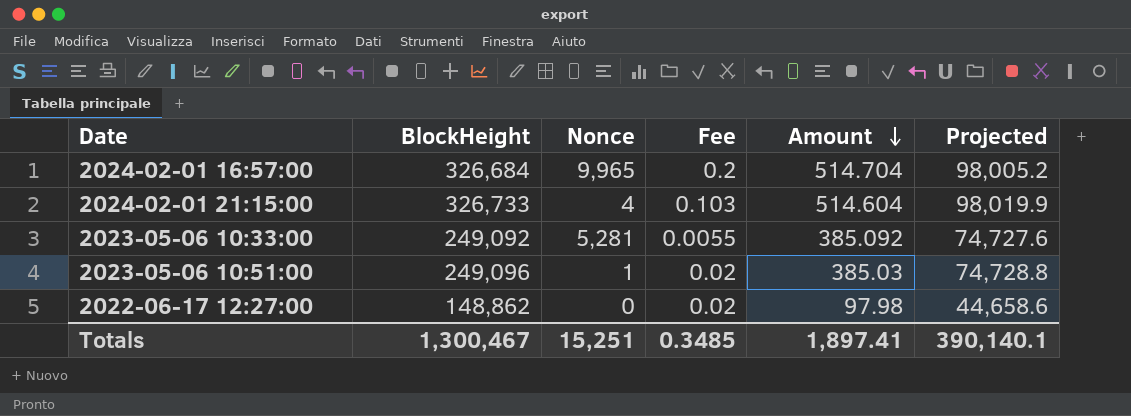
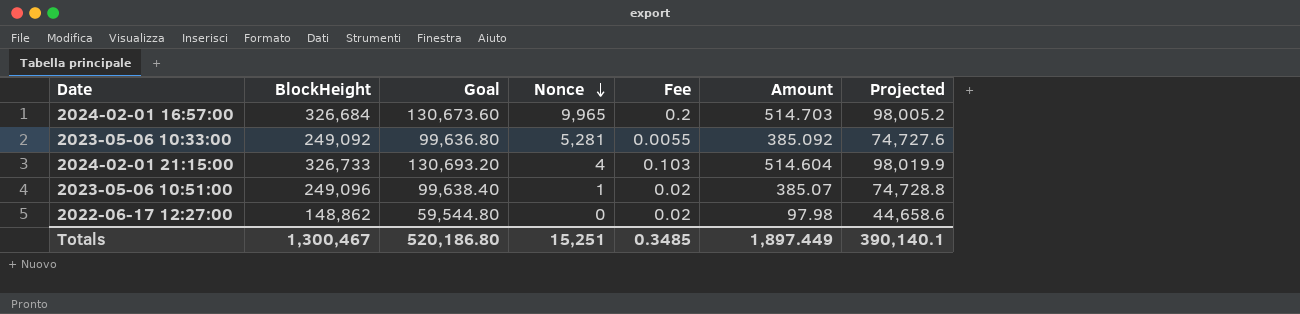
row order: Amount descending -> Nonce descending
column Goal | formula: none -> [BlockHeight] * 0.4
2024-02-01 16:57:00 | Amount: 514.704 -> 514.703
2023-05-06 10:51:00 | Amount: 385.03 -> 385.07
Totals | Amount: 1,897.41 -> 1,897.449

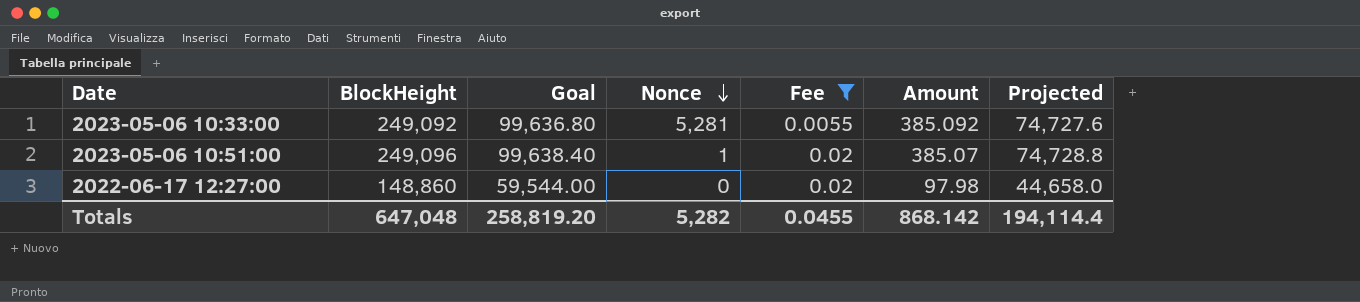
filter: none -> Fee <= 0.02
2022-06-17 12:27:00 | BlockHeight: 148,862 -> 148,860
2022-06-17 12:27:00 | Goal: 59,544.80 -> 59,544.00
2022-06-17 12:27:00 | Projected: 44,658.6 -> 44,658.0
Totals | BlockHeight: 1,300,467 -> 647,048
Totals | Goal: 520,186.80 -> 258,819.20
Totals | Nonce: 15,251 -> 5,282
Totals | Fee: 0.3485 -> 0.0455
Totals | Amount: 1,897.449 -> 868.142
Totals | Projected: 390,140.1 -> 194,114.4

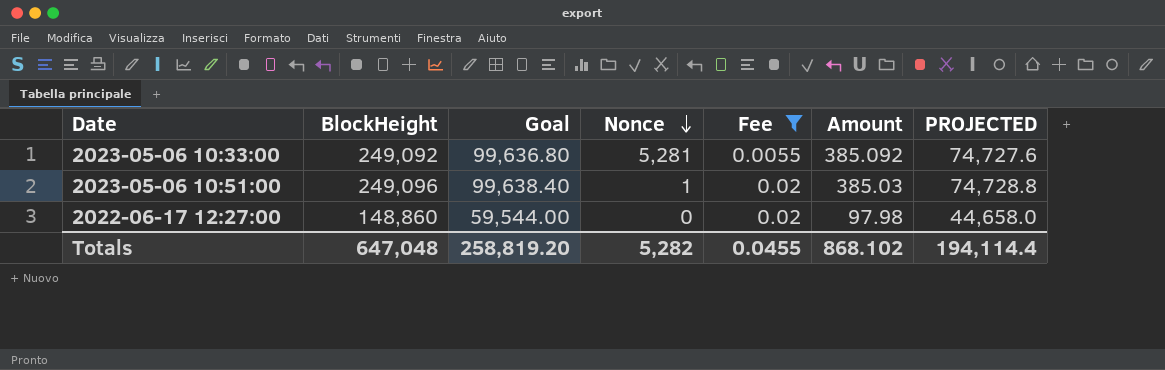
column name: Projected -> PROJECTED
2023-05-06 10:51:00 | Amount: 385.07 -> 385.03
Totals | Amount: 868.142 -> 868.102

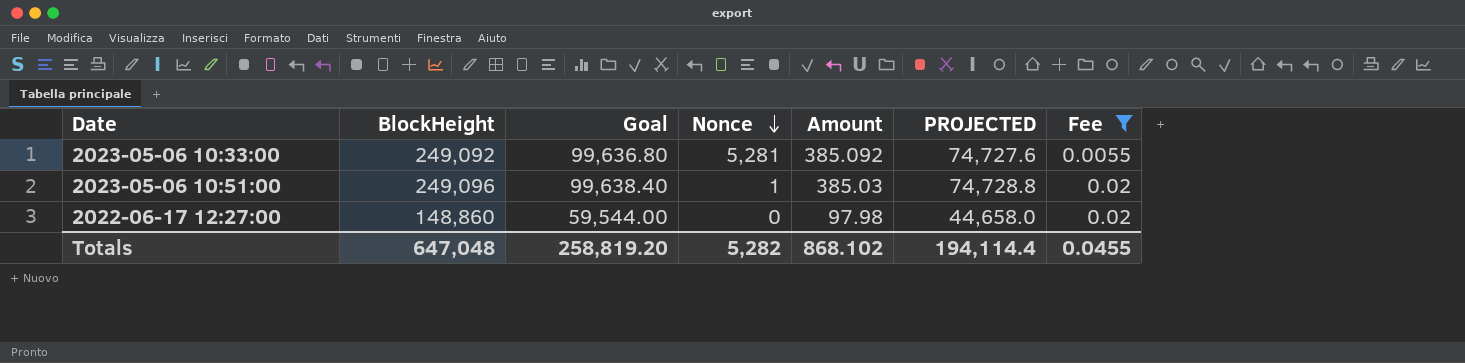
column Fee | position: 5 -> 7

